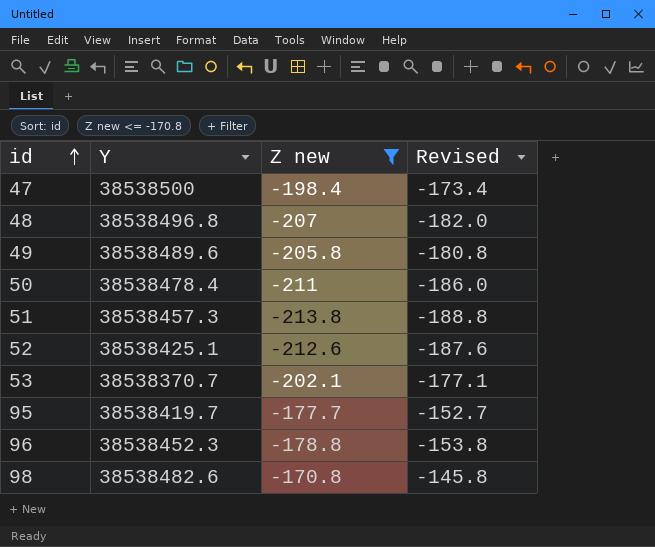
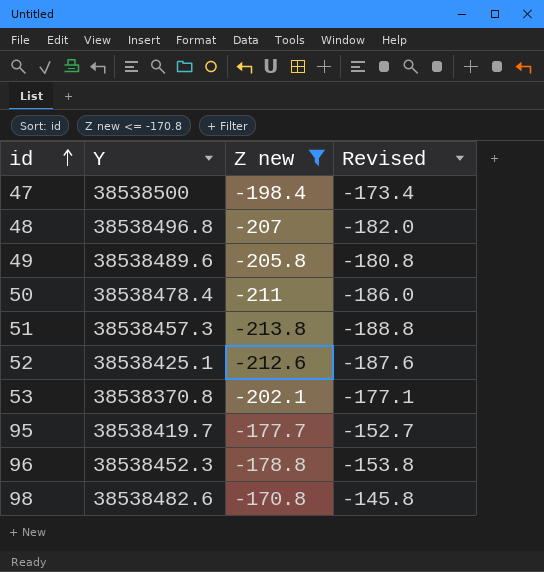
53 | Y: 38538370.7 -> 38538370.8

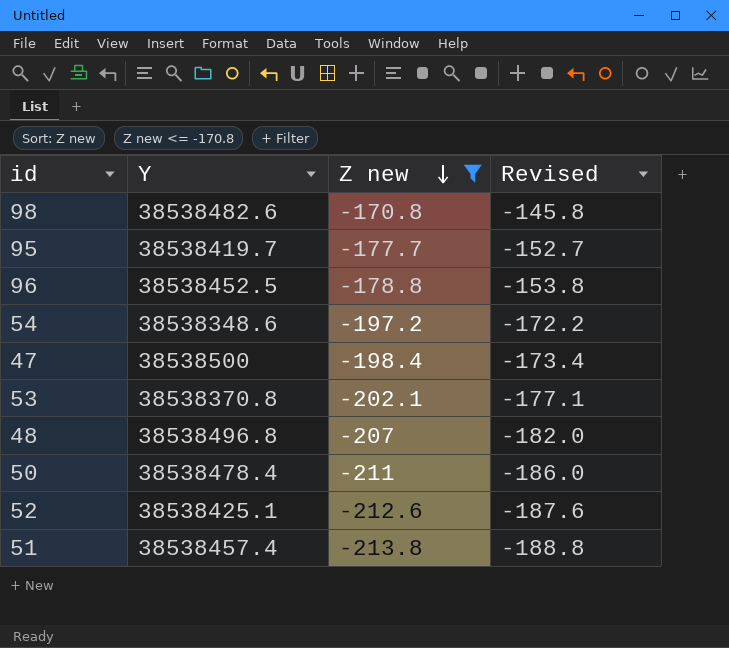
row order: id ascending -> Z new descending
row 49: 38538489.6 | -205.8 | -180.8 -> none
96 | Y: 38538452.3 -> 38538452.5
row 54: none -> 38538348.6 | -197.2 | -172.2
51 | Y: 38538457.3 -> 38538457.4

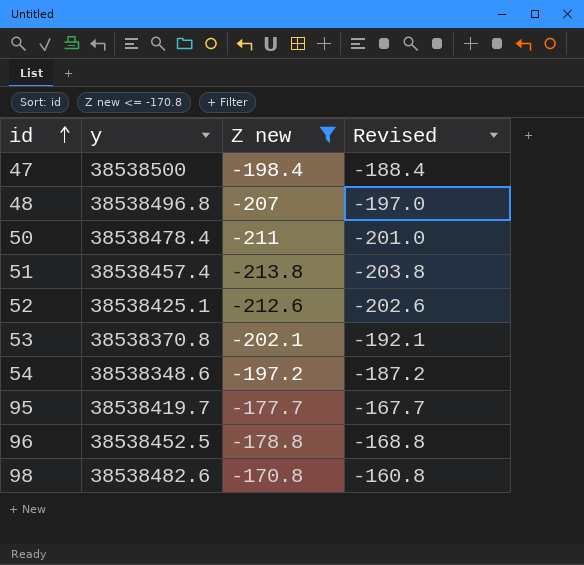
row order: Z new descending -> id ascending
column name: Y -> y
column Revised | formula: [Z new] + 25 -> [Z new] + 10

